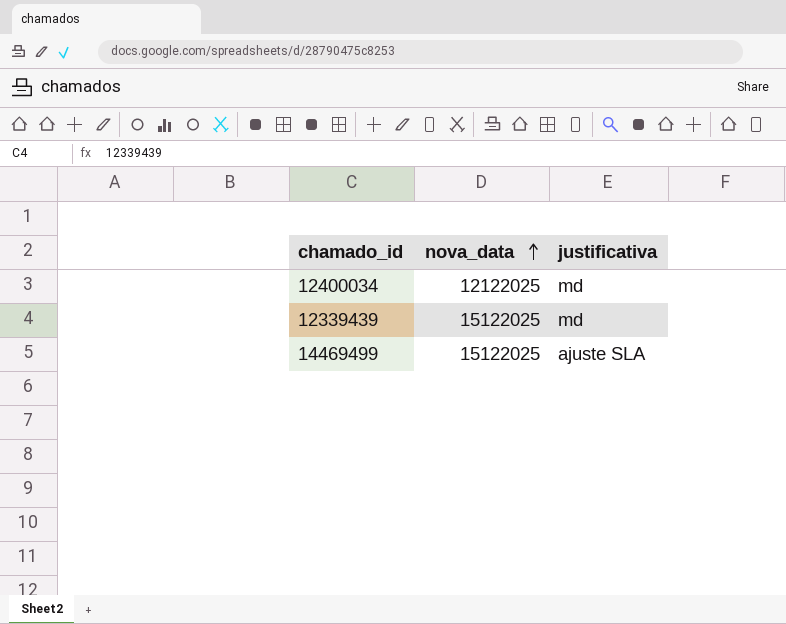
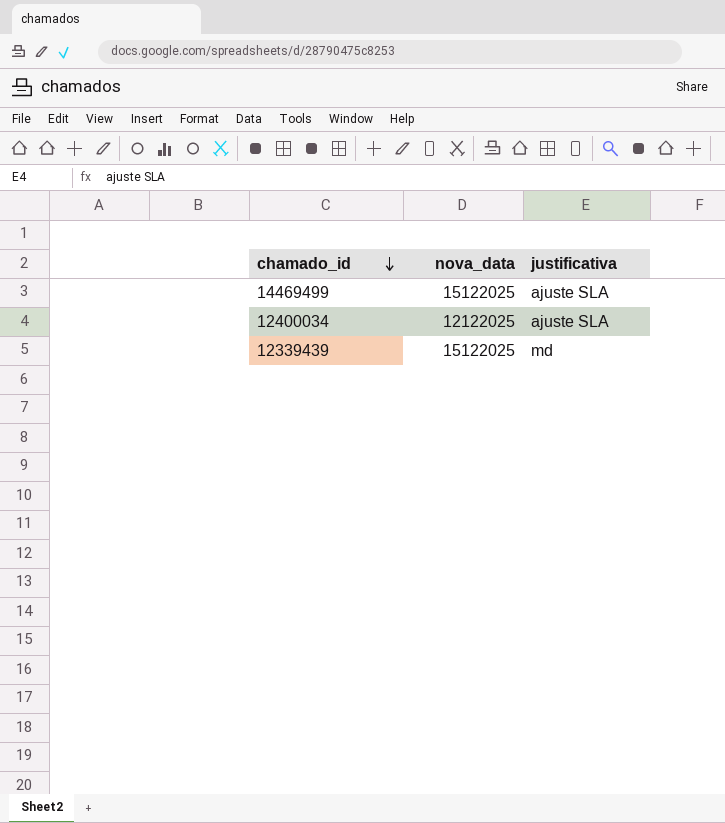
row order: nova_data ascending -> chamado_id descending
12400034 | justificativa: md -> ajuste SLA

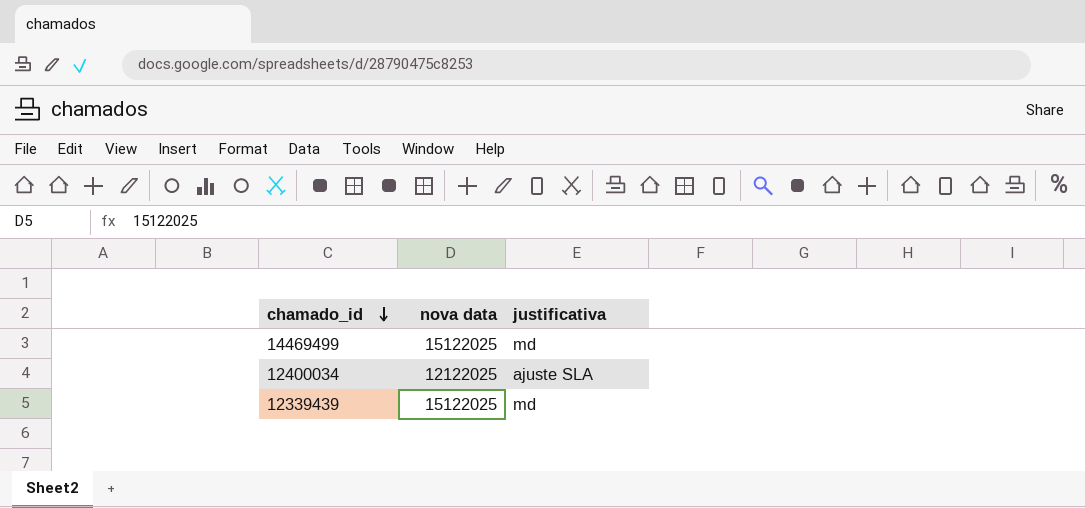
column name: nova_data -> nova data
14469499 | justificativa: ajuste SLA -> md

